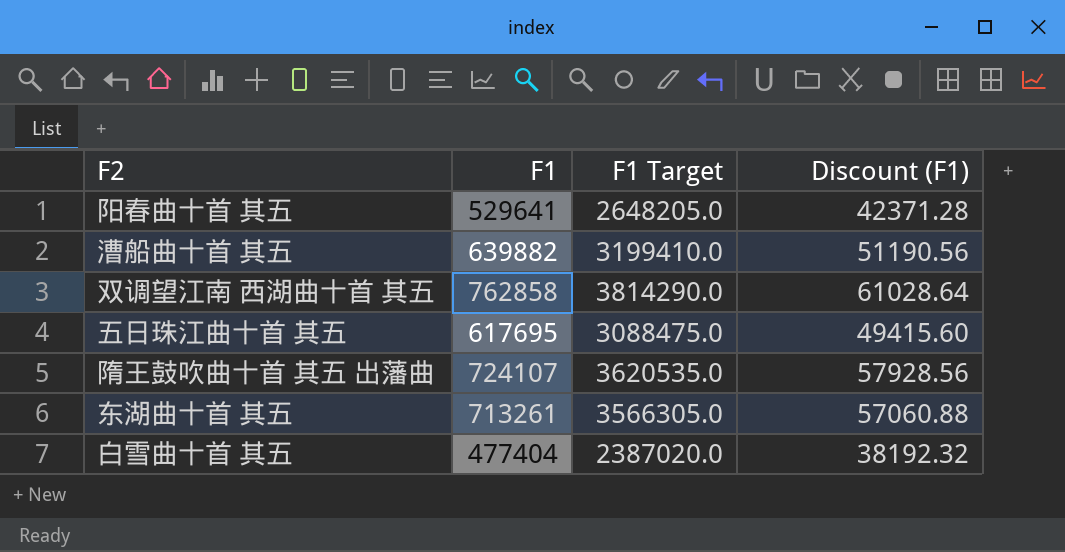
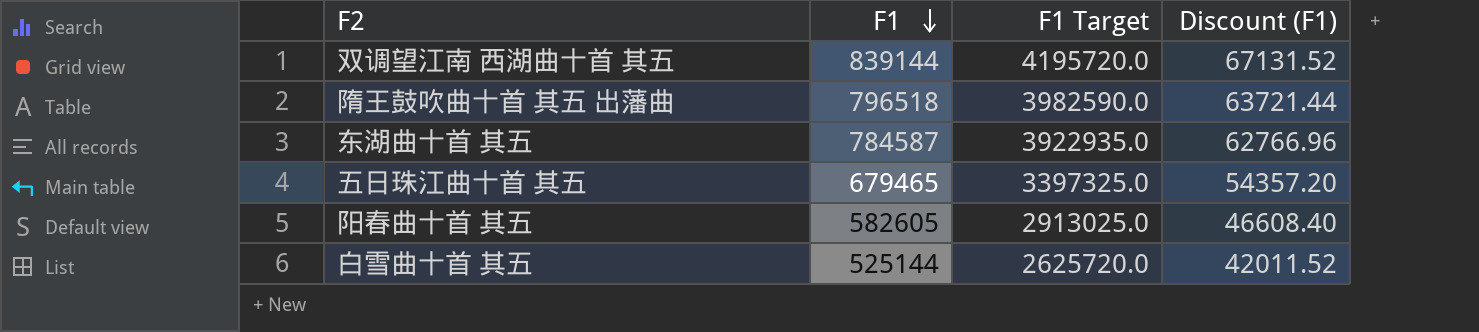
row order: none -> F1 descending
row 漕船曲十首 其五: 639882 | 3199410.0 | 51190.56 -> none
双调望江南 西湖曲十首 其五 | F1: 762858 -> 839144
双调望江南 西湖曲十首 其五 | F1 Target: 3814290.0 -> 4195720.0
双调望江南 西湖曲十首 其五 | Discount (F1): 61028.64 -> 67131.52
隋王鼓吹曲十首 其五 出藩曲 | F1: 724107 -> 796518
隋王鼓吹曲十首 其五 出藩曲 | F1 Target: 3620535.0 -> 3982590.0
隋王鼓吹曲十首 其五 出藩曲 | Discount (F1): 57928.56 -> 63721.44
东湖曲十首 其五 | F1: 713261 -> 784587
东湖曲十首 其五 | F1 Target: 3566305.0 -> 3922935.0
东湖曲十首 其五 | Discount (F1): 57060.88 -> 62766.96
五日珠江曲十首 其五 | F1: 617695 -> 679465
五日珠江曲十首 其五 | F1 Target: 3088475.0 -> 3397325.0
五日珠江曲十首 其五 | Discount (F1): 49415.60 -> 54357.20
阳春曲十首 其五 | F1: 529641 -> 582605
阳春曲十首 其五 | F1 Target: 2648205.0 -> 2913025.0
阳春曲十首 其五 | Discount (F1): 42371.28 -> 46608.40
白雪曲十首 其五 | F1: 477404 -> 525144
白雪曲十首 其五 | F1 Target: 2387020.0 -> 2625720.0
白雪曲十首 其五 | Discount (F1): 38192.32 -> 42011.52

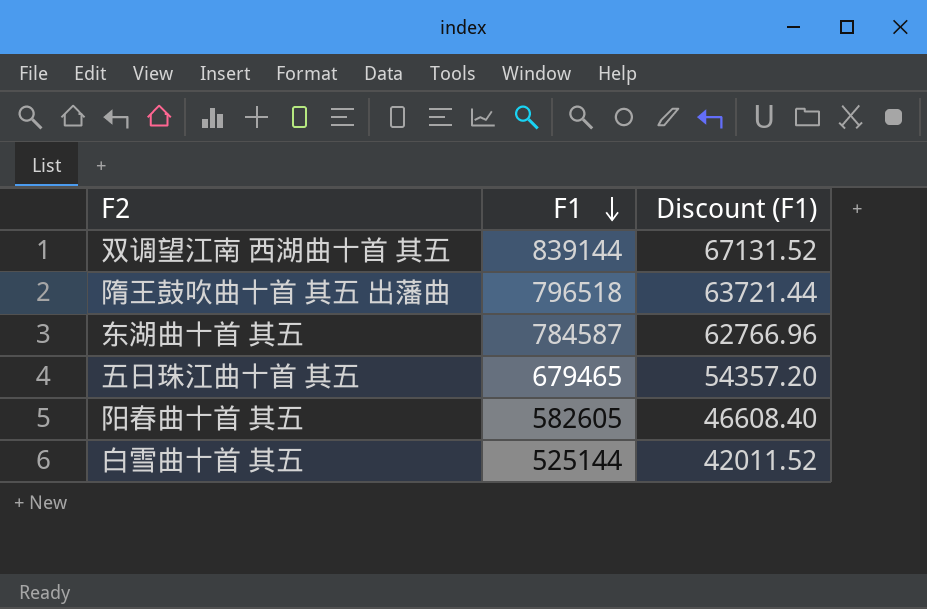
column F1 Target | formula: [F1] * 5 -> none

